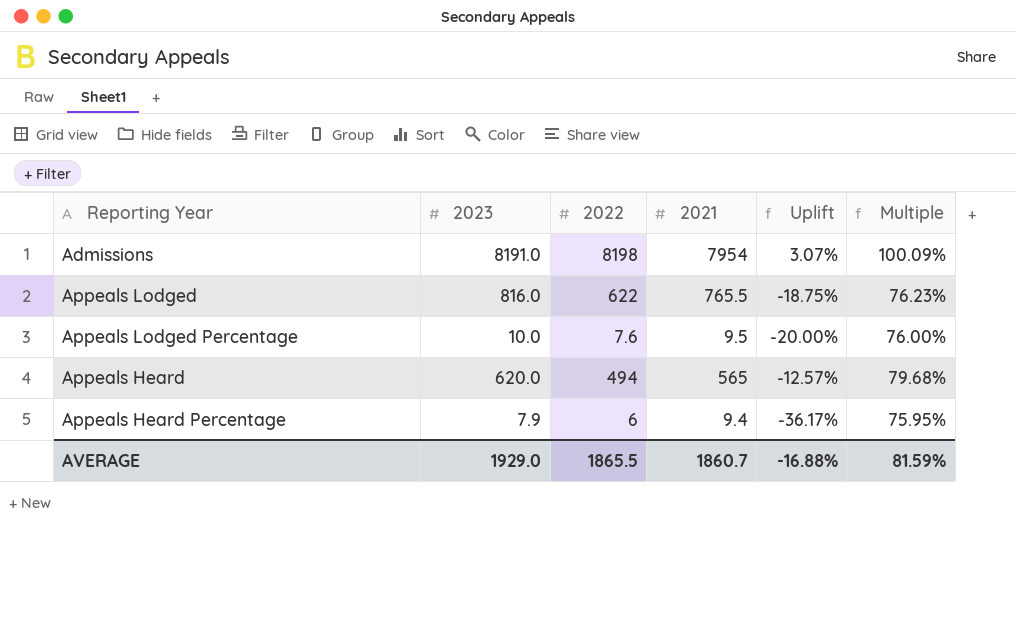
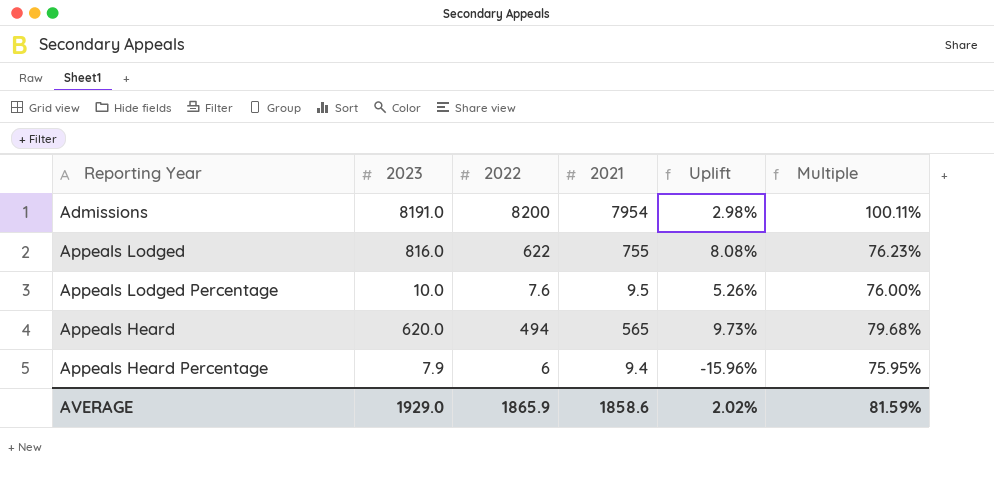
column Uplift | formula: ([2022] - [2021]) / [2021] -> ([2023] - [2021]) / [2021]
Admissions | 2022: 8198 -> 8200
Admissions | Multiple: 100.09% -> 100.11%
Appeals Lodged | 2021: 765.5 -> 755
AVERAGE | 2022: 1865.5 -> 1865.9
AVERAGE | 2021: 1860.7 -> 1858.6
AVERAGE | Uplift: -16.88% -> 2.02%

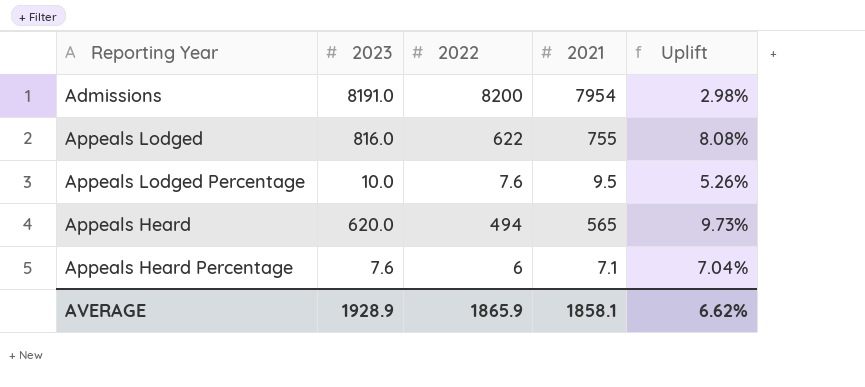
column Multiple | formula: [2022] / [2023] -> none
Appeals Heard Percentage | 2023: 7.9 -> 7.6
Appeals Heard Percentage | 2021: 9.4 -> 7.1
Appeals Heard Percentage | Uplift: -15.96% -> 7.04%
AVERAGE | 2023: 1929.0 -> 1928.9
AVERAGE | 2021: 1858.6 -> 1858.1
AVERAGE | Uplift: 2.02% -> 6.62%

